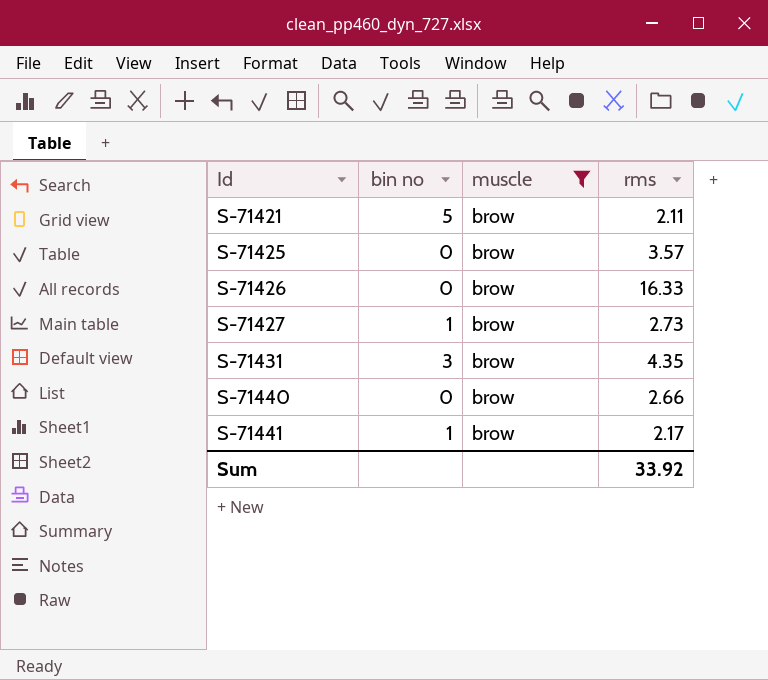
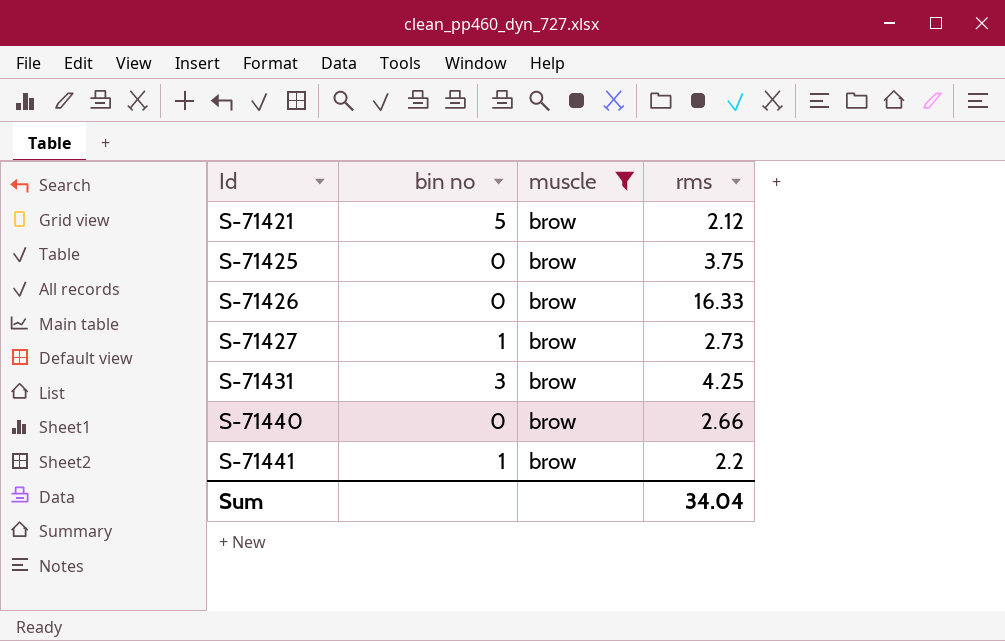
S-71421 | rms: 2.11 -> 2.12
S-71425 | rms: 3.57 -> 3.75
S-71431 | rms: 4.35 -> 4.25
S-71441 | rms: 2.17 -> 2.2
Sum | rms: 33.92 -> 34.04

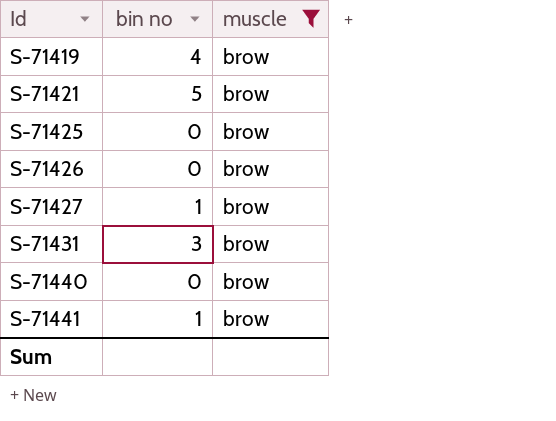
column rms | position: 4 -> none
row S-71419: none -> 4 | brow

